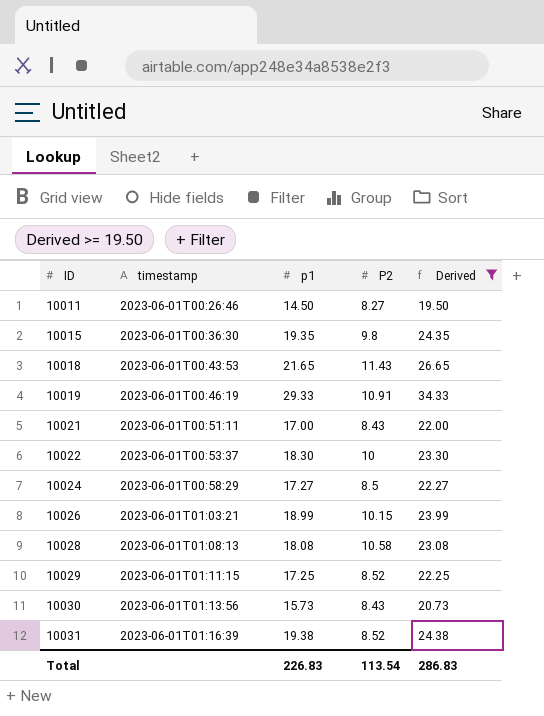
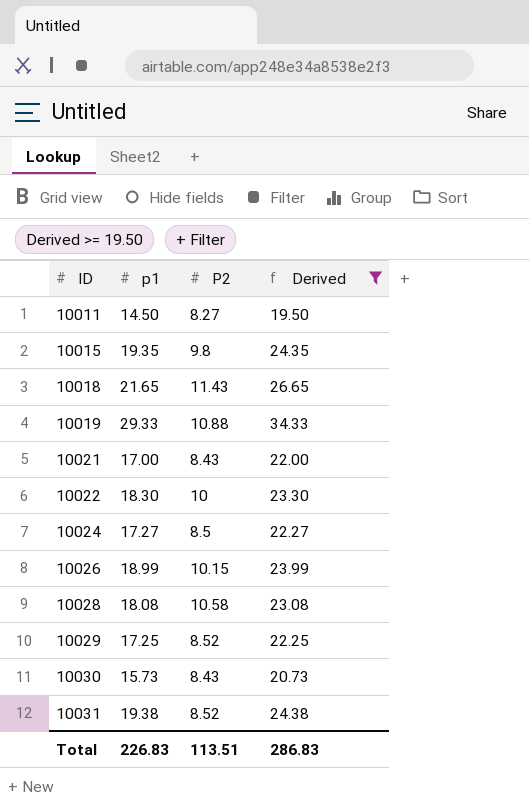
column timestamp | position: 2 -> none
10019 | P2: 10.91 -> 10.88
Total | P2: 113.54 -> 113.51

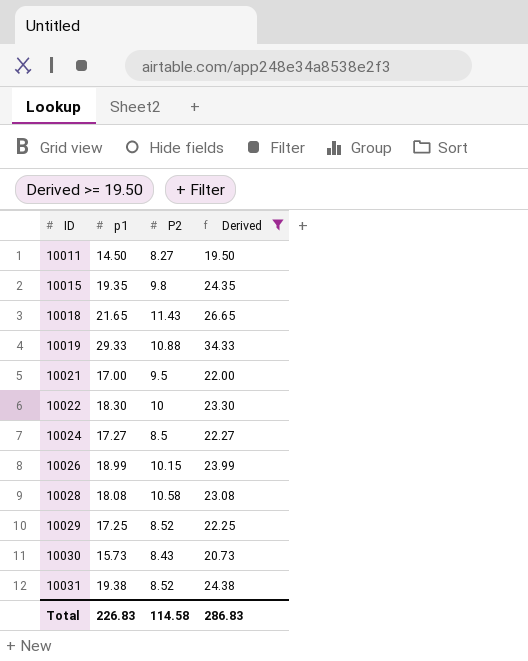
10021 | P2: 8.43 -> 9.5
Total | P2: 113.51 -> 114.58

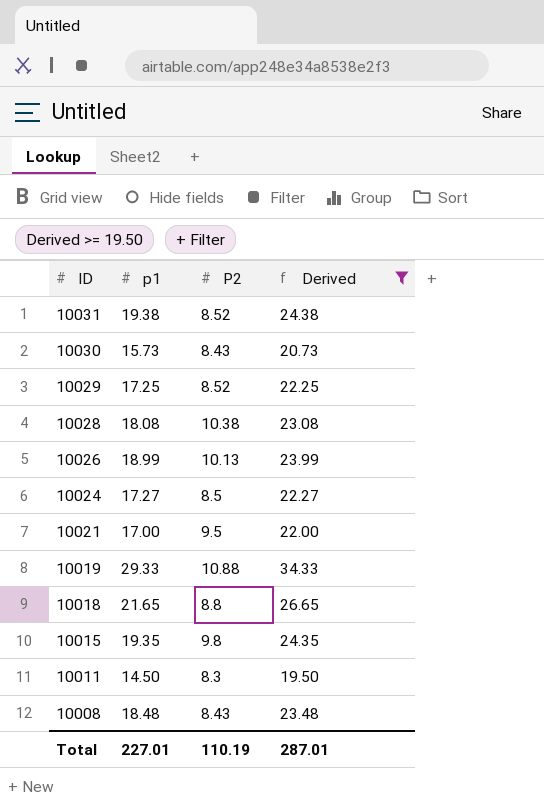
row order: ID ascending -> ID descending
row 10022: 18.30 | 10 | 23.30 -> none
10028 | P2: 10.58 -> 10.38
10026 | P2: 10.15 -> 10.13
10018 | P2: 11.43 -> 8.8
10011 | P2: 8.27 -> 8.3
row 10008: none -> 18.48 | 8.43 | 23.48
Total | p1: 226.83 -> 227.01
Total | P2: 114.58 -> 110.19
Total | Derived: 286.83 -> 287.01

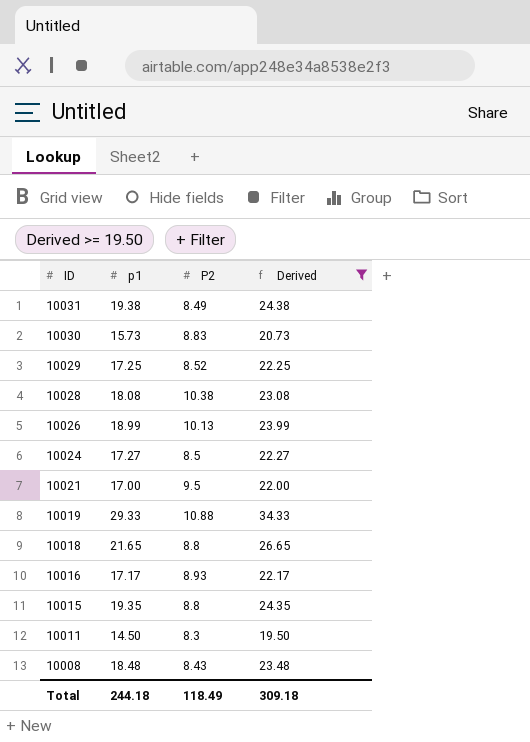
10031 | P2: 8.52 -> 8.49
10030 | P2: 8.43 -> 8.83
row 10016: none -> 17.17 | 8.93 | 22.17
10015 | P2: 9.8 -> 8.8
Total | p1: 227.01 -> 244.18
Total | P2: 110.19 -> 118.49
Total | Derived: 287.01 -> 309.18

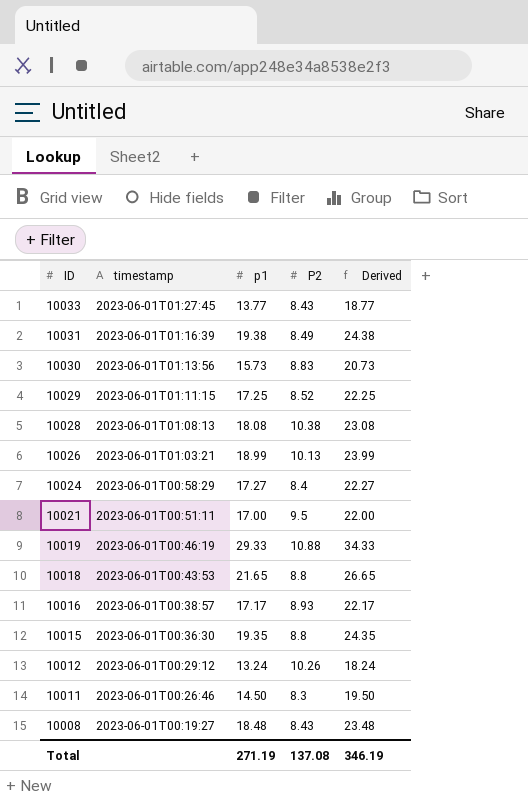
filter: Derived >= 19.50 -> none
column timestamp | position: none -> 2
10024 | P2: 8.5 -> 8.4
Total | p1: 244.18 -> 271.19
Total | P2: 118.49 -> 137.08
Total | Derived: 309.18 -> 346.19

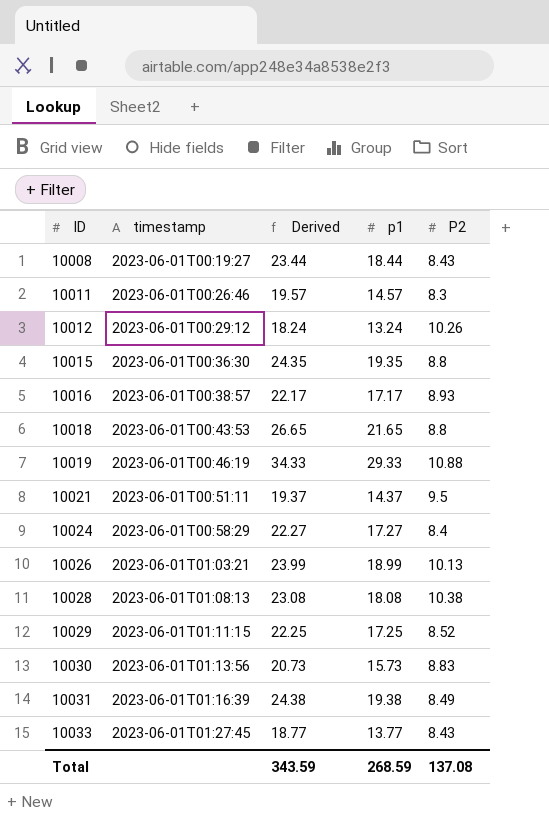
row order: ID descending -> ID ascending
column Derived | position: 5 -> 3
10008 | Derived: 23.48 -> 23.44
10008 | p1: 18.48 -> 18.44
10011 | Derived: 19.50 -> 19.57
10011 | p1: 14.50 -> 14.57
10021 | Derived: 22.00 -> 19.37
10021 | p1: 17.00 -> 14.37
Total | Derived: 346.19 -> 343.59
Total | p1: 271.19 -> 268.59

